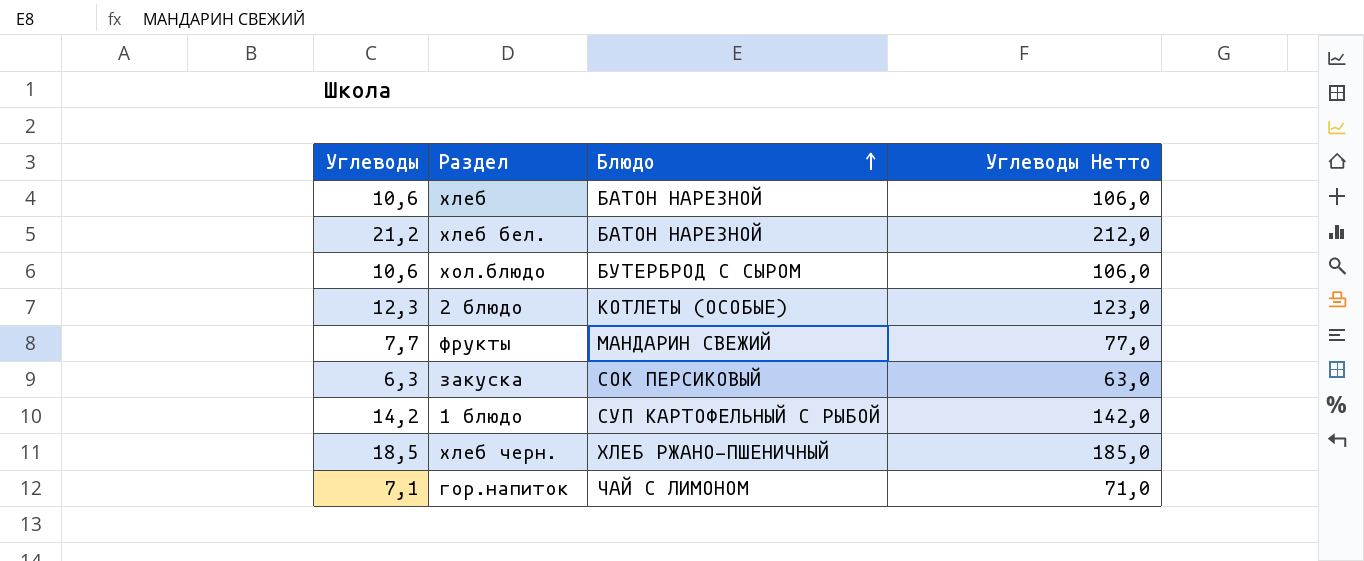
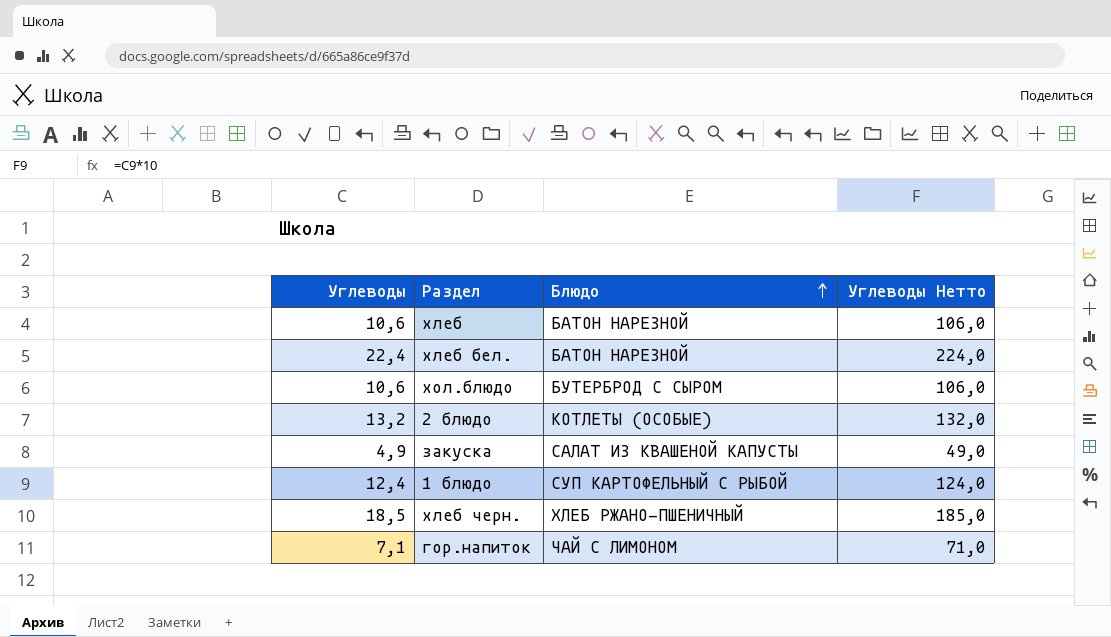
row фрукты: 7,7 | МАНДАРИН СВЕЖИЙ | 77,0 -> none
хлеб бел. | Углеводы: 21,2 -> 22,4
хлеб бел. | Углеводы Нетто: 212,0 -> 224,0
2 блюдо | Углеводы: 12,3 -> 13,2
2 блюдо | Углеводы Нетто: 123,0 -> 132,0
закуска | Углеводы: 6,3 -> 4,9
закуска | Блюдо: СОК ПЕРСИКОВЫЙ -> САЛАТ ИЗ КВАШЕНОЙ КАПУСТЫ
закуска | Углеводы Нетто: 63,0 -> 49,0
1 блюдо | Углеводы: 14,2 -> 12,4
1 блюдо | Углеводы Нетто: 142,0 -> 124,0

